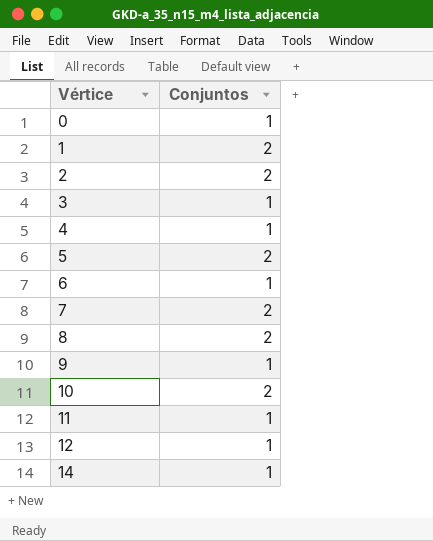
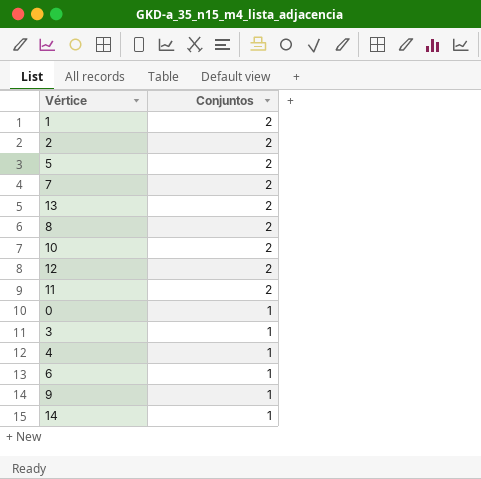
row order: Vértice ascending -> Conjuntos descending
row 13: none -> 2
12 | Conjuntos: 1 -> 2
11 | Conjuntos: 1 -> 2

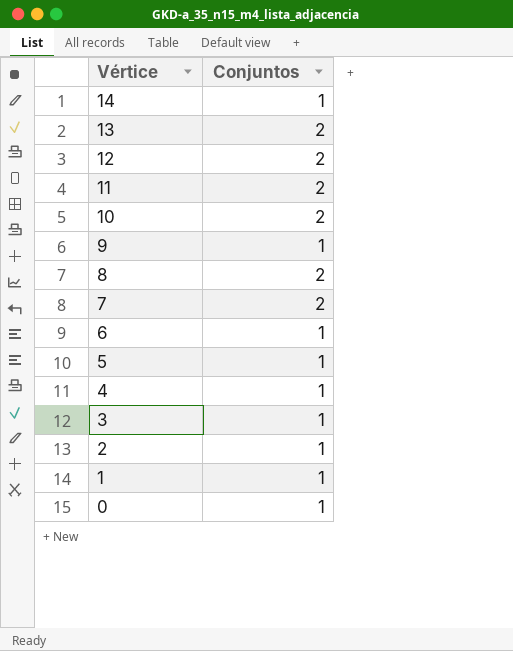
row order: Conjuntos descending -> Vértice descending
5 | Conjuntos: 2 -> 1
2 | Conjuntos: 2 -> 1
1 | Conjuntos: 2 -> 1

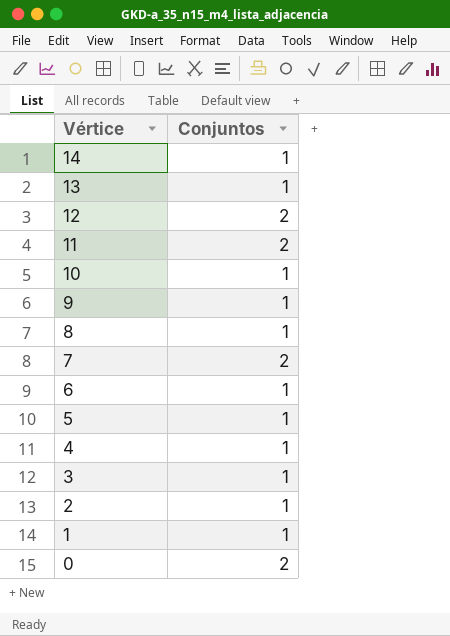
13 | Conjuntos: 2 -> 1
10 | Conjuntos: 2 -> 1
8 | Conjuntos: 2 -> 1
0 | Conjuntos: 1 -> 2

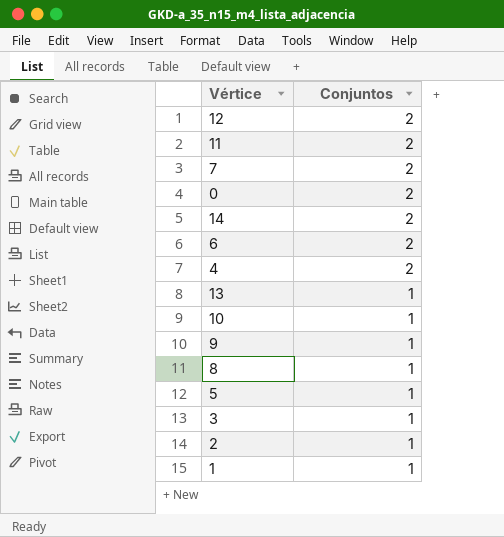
row order: Vértice descending -> Conjuntos descending
14 | Conjuntos: 1 -> 2
6 | Conjuntos: 1 -> 2
4 | Conjuntos: 1 -> 2

